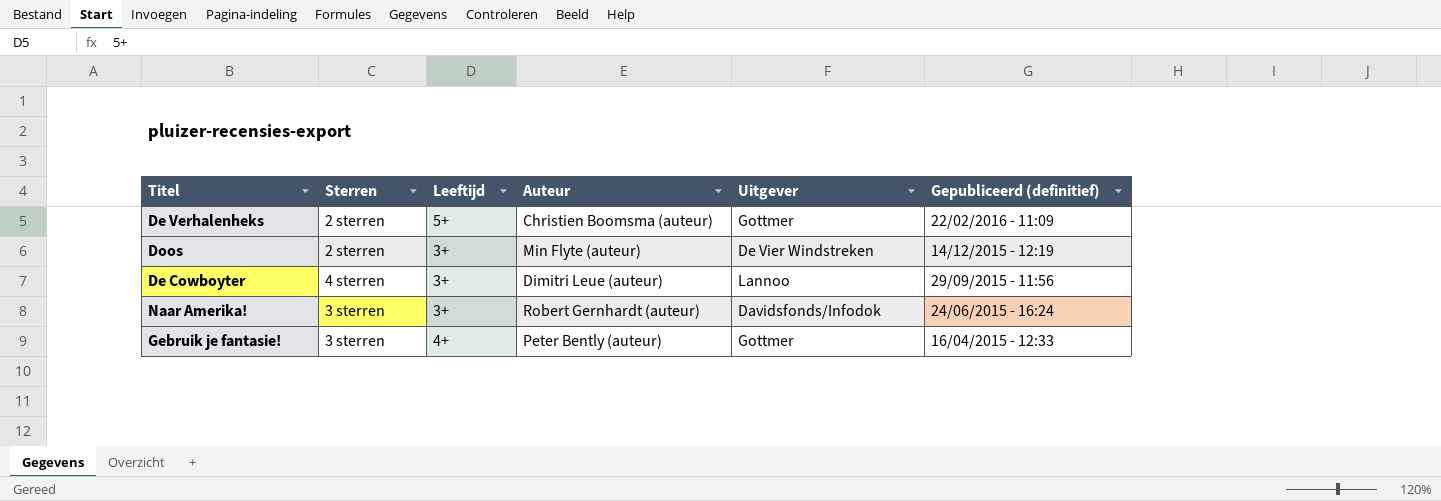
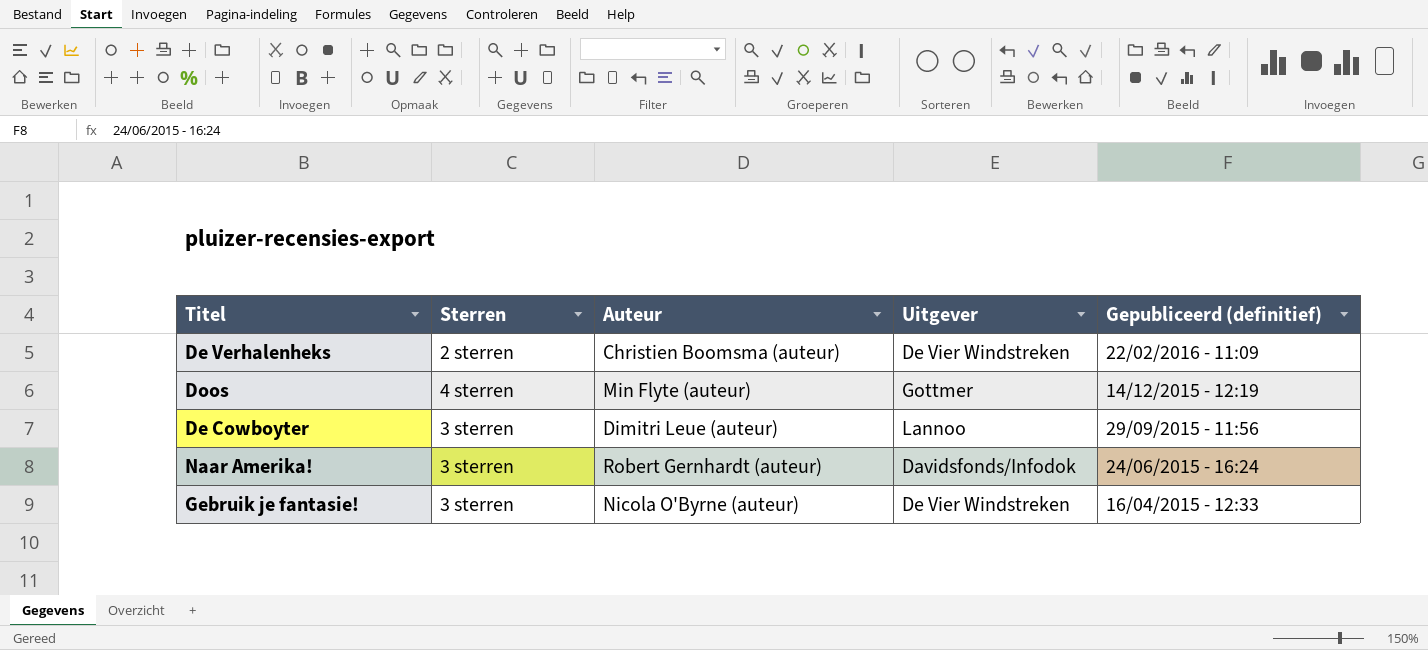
column Leeftijd | position: 3 -> none
De Verhalenheks | Uitgever: Gottmer -> De Vier Windstreken
Doos | Sterren: 2 sterren -> 4 sterren
Doos | Uitgever: De Vier Windstreken -> Gottmer
De Cowboyter | Sterren: 4 sterren -> 3 sterren
Gebruik je fantasie! | Auteur: Peter Bently (auteur) -> Nicola O'Byrne (auteur)
Gebruik je fantasie! | Uitgever: Gottmer -> De Vier Windstreken

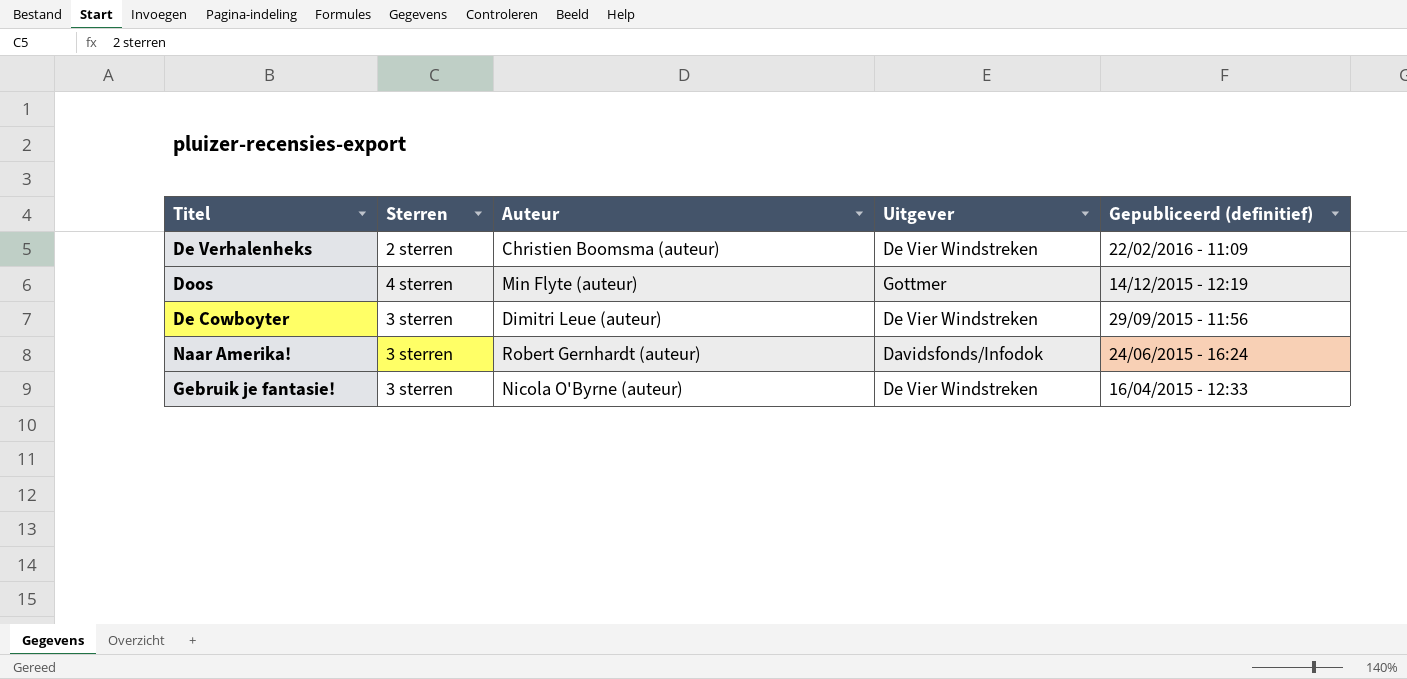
De Cowboyter | Uitgever: Lannoo -> De Vier Windstreken

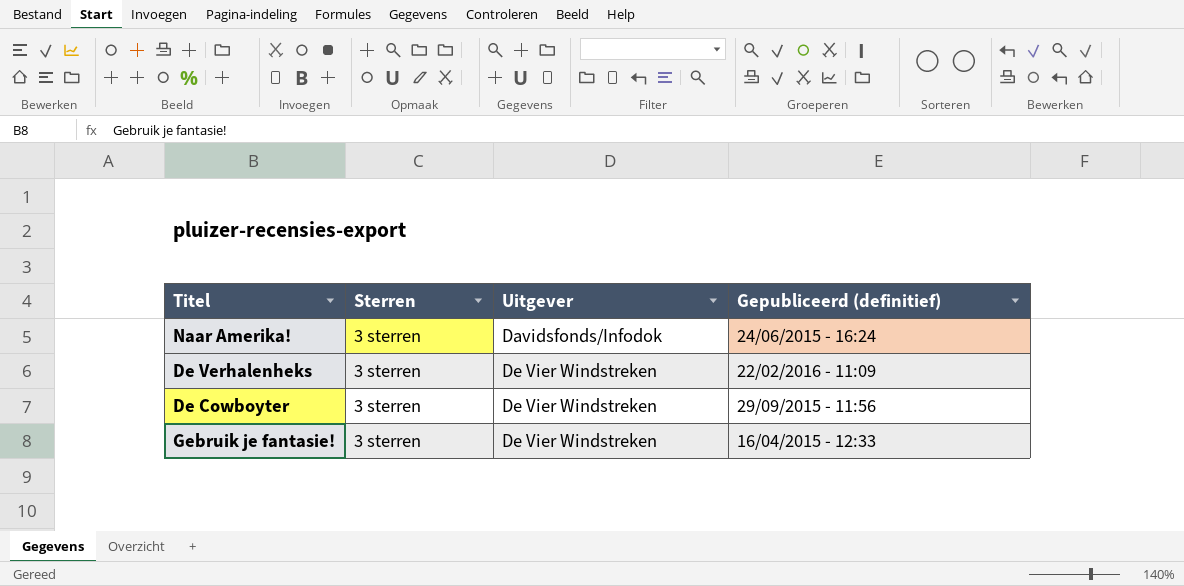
row order: Gepubliceerd (definitief) descending -> Uitgever ascending
column Auteur | position: 3 -> none
row Doos: 4 sterren | Min Flyte (auteur) | Gottmer | 14/12/2015 - 12:19 -> none
De Verhalenheks | Sterren: 2 sterren -> 3 sterren

